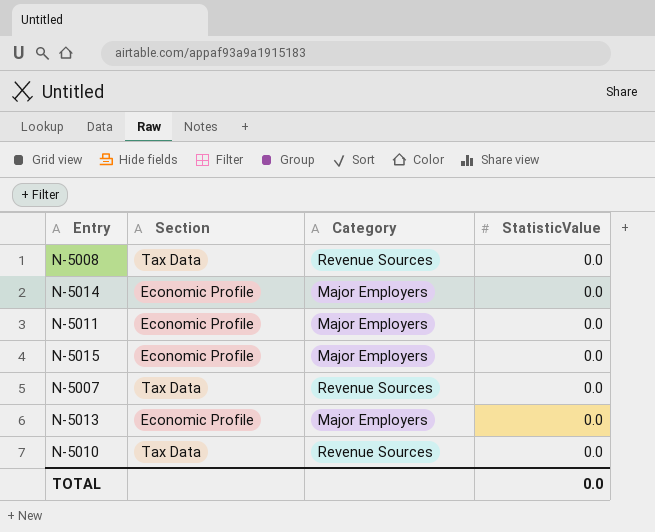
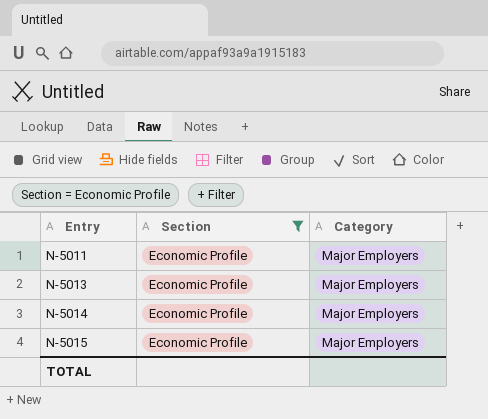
filter: none -> Section = Economic Profile
row order: none -> Entry ascending
column StatisticValue | position: 4 -> none

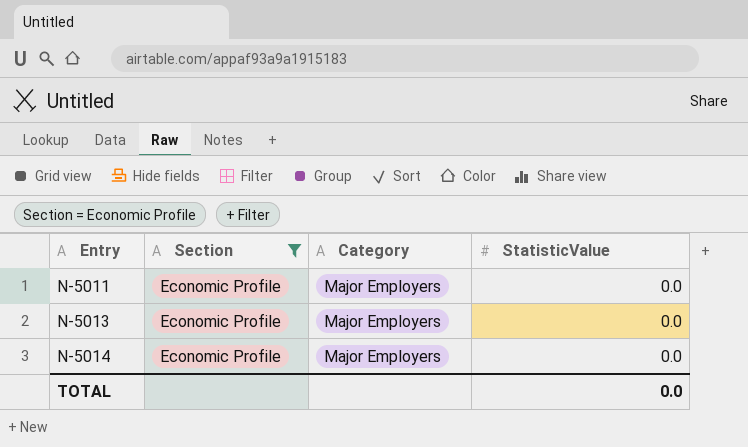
column StatisticValue | position: none -> 4
row N-5015: Economic Profile | Major Employers -> none

